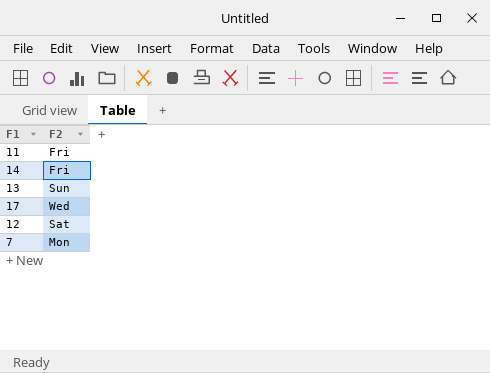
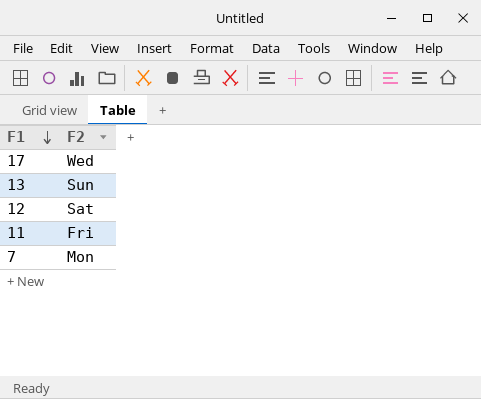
row order: none -> F1 descending
row 14: Fri -> none

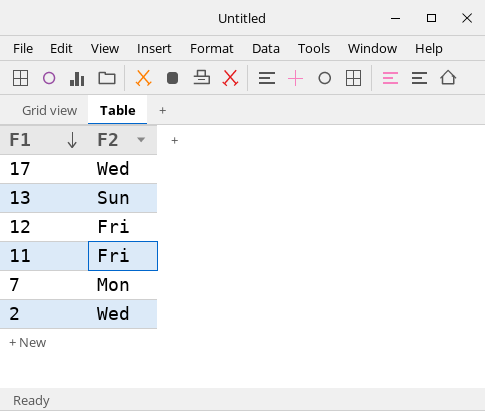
12 | F2: Sat -> Fri
row 2: none -> Wed

